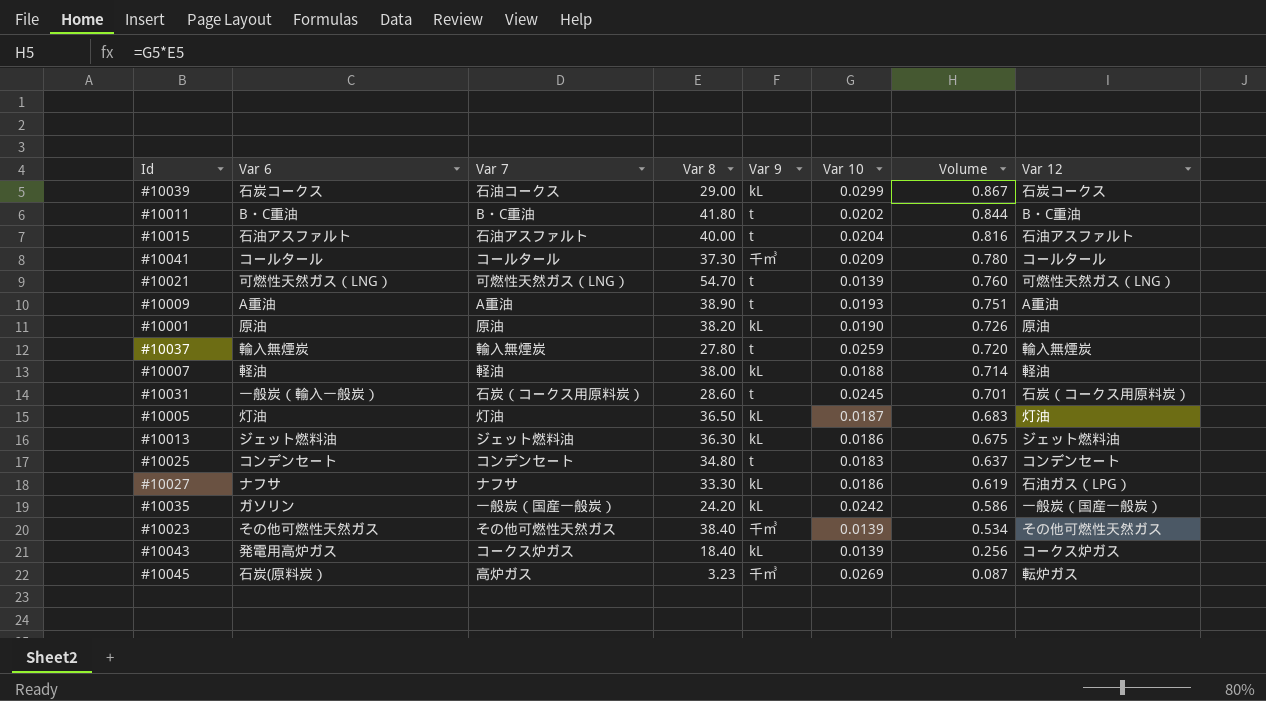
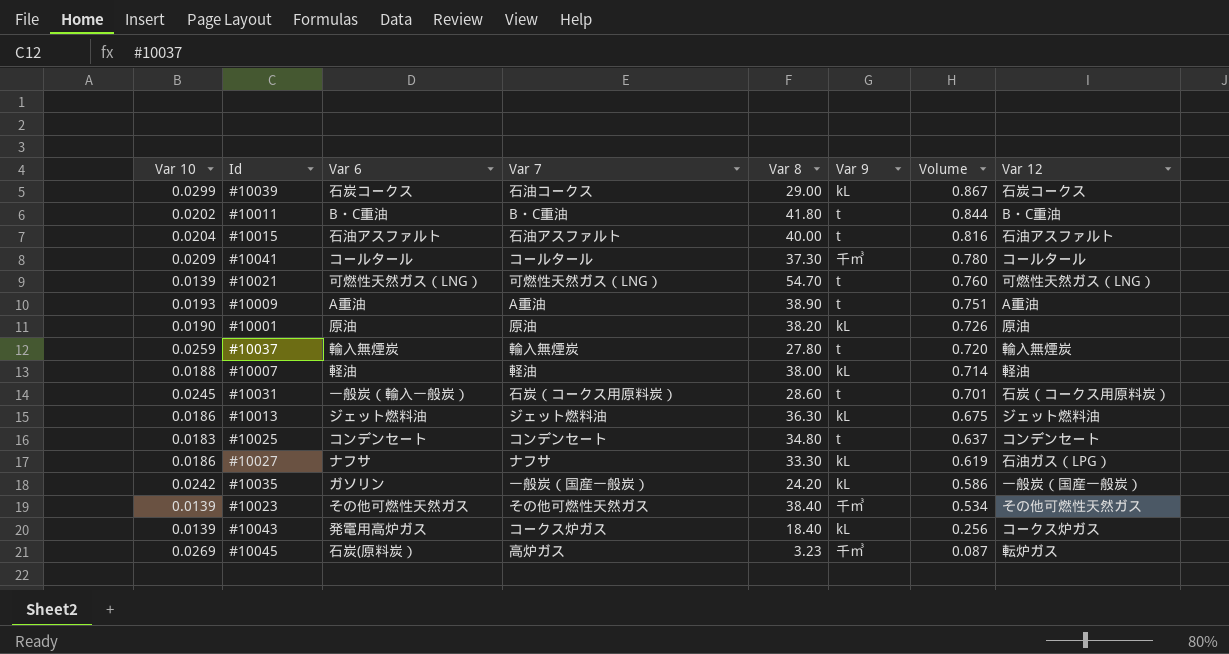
column Var 10 | position: 6 -> 1
row #10005: 灯油 | 灯油 | 36.50 | kL | 0.0187 | 0.683 | 灯油 -> none

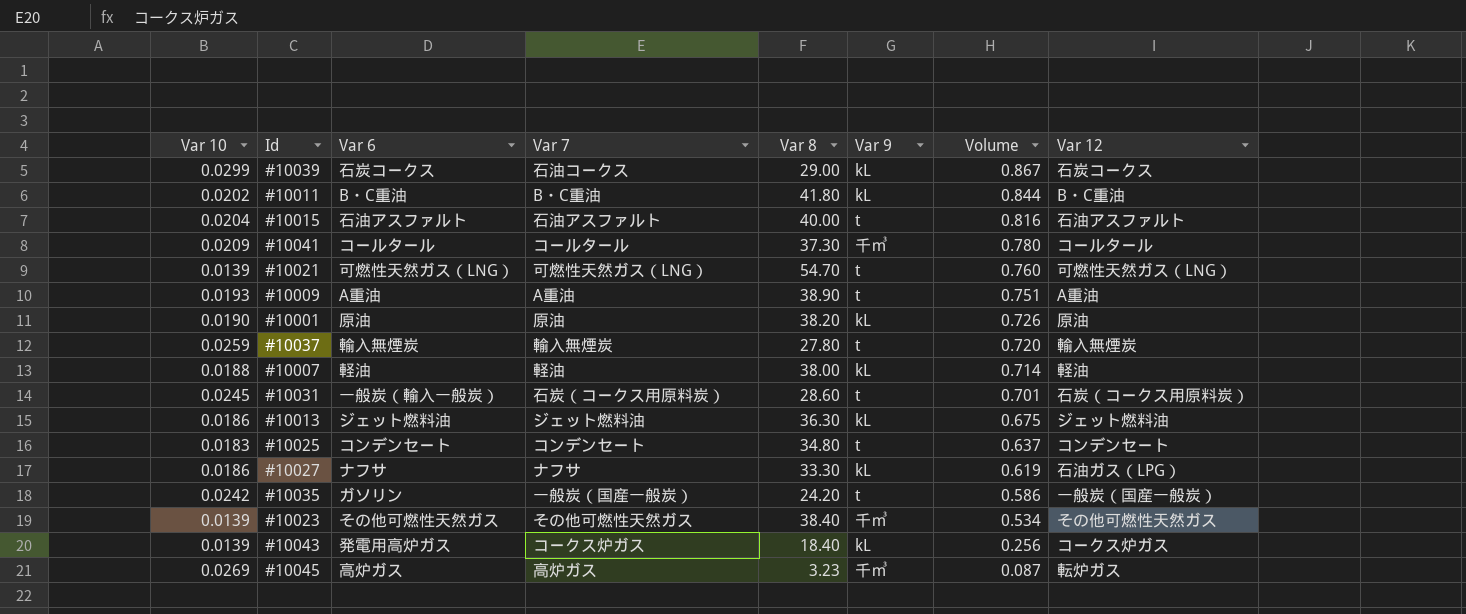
#10011 | Var 9: t -> kL
#10035 | Var 9: kL -> t
#10045 | Var 6: 石炭(原料炭） -> 高炉ガス

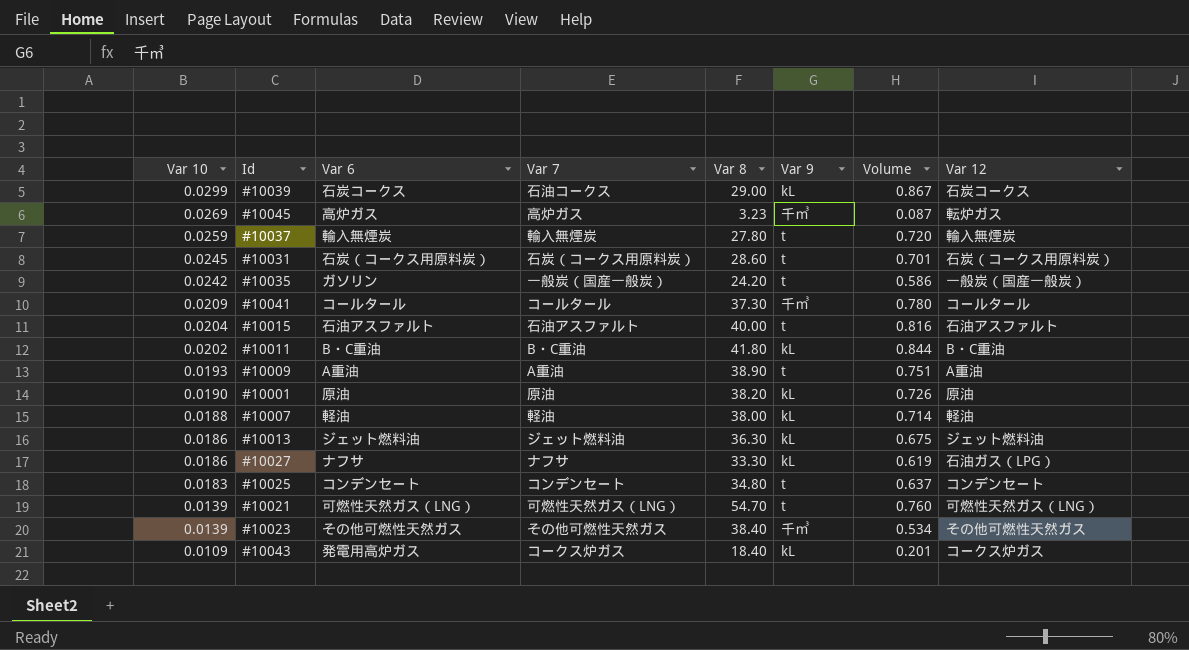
row order: Volume descending -> Var 10 descending
#10031 | Var 6: 一般炭（輸入一般炭） -> 石炭（コークス用原料炭）
#10043 | Var 10: 0.0139 -> 0.0109
#10043 | Volume: 0.256 -> 0.201

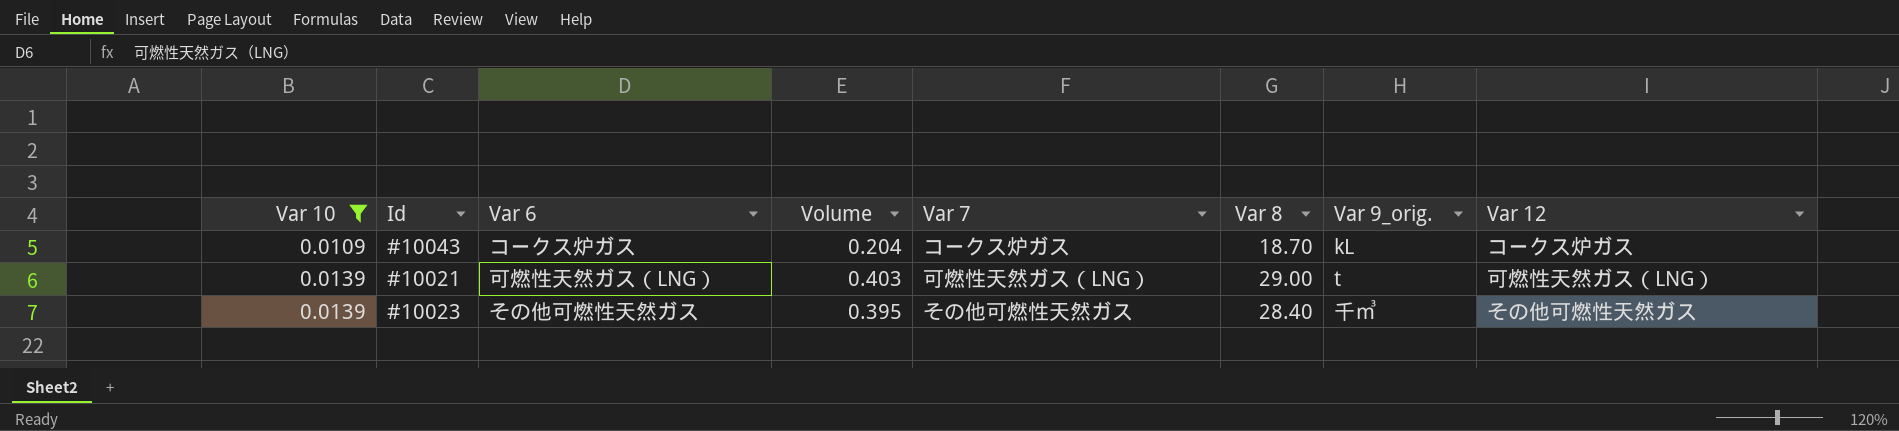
filter: none -> Var 10 <= 0.0139
row order: Var 10 descending -> Var 10 ascending
column Volume | position: 7 -> 4
column name: Var 9 -> Var 9_orig.
#10043 | Var 6: 発電用高炉ガス -> コークス炉ガス
#10043 | Volume: 0.201 -> 0.204
#10043 | Var 8: 18.40 -> 18.70
#10021 | Volume: 0.760 -> 0.403
#10021 | Var 8: 54.70 -> 29.00
#10023 | Volume: 0.534 -> 0.395
#10023 | Var 8: 38.40 -> 28.40

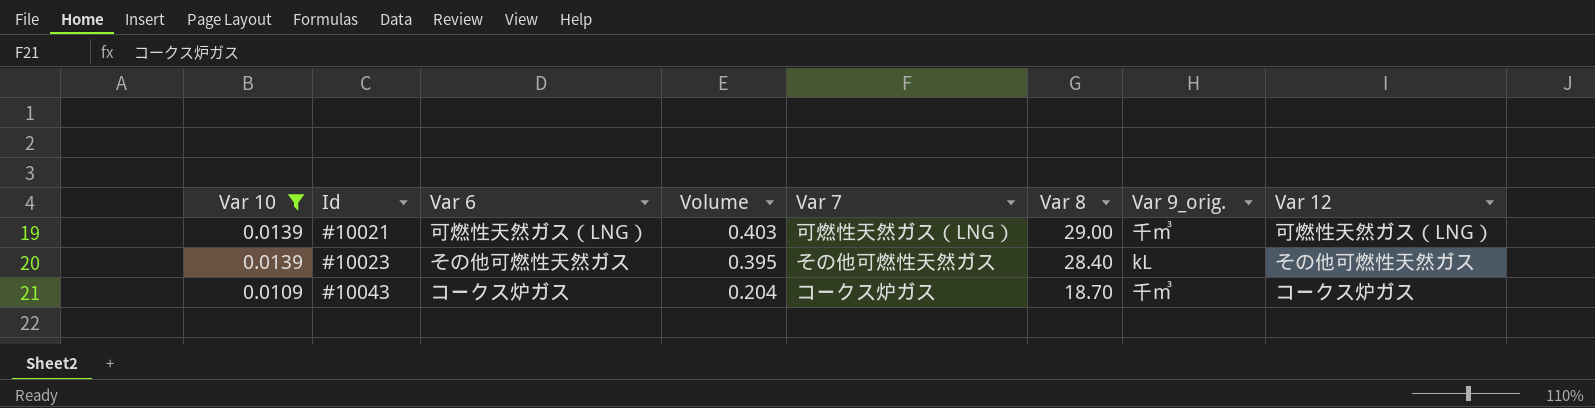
row order: Var 10 ascending -> Var 10 descending
#10021 | Var 9_orig.: t -> 千㎥
#10023 | Var 9_orig.: 千㎥ -> kL
#10043 | Var 9_orig.: kL -> 千㎥

